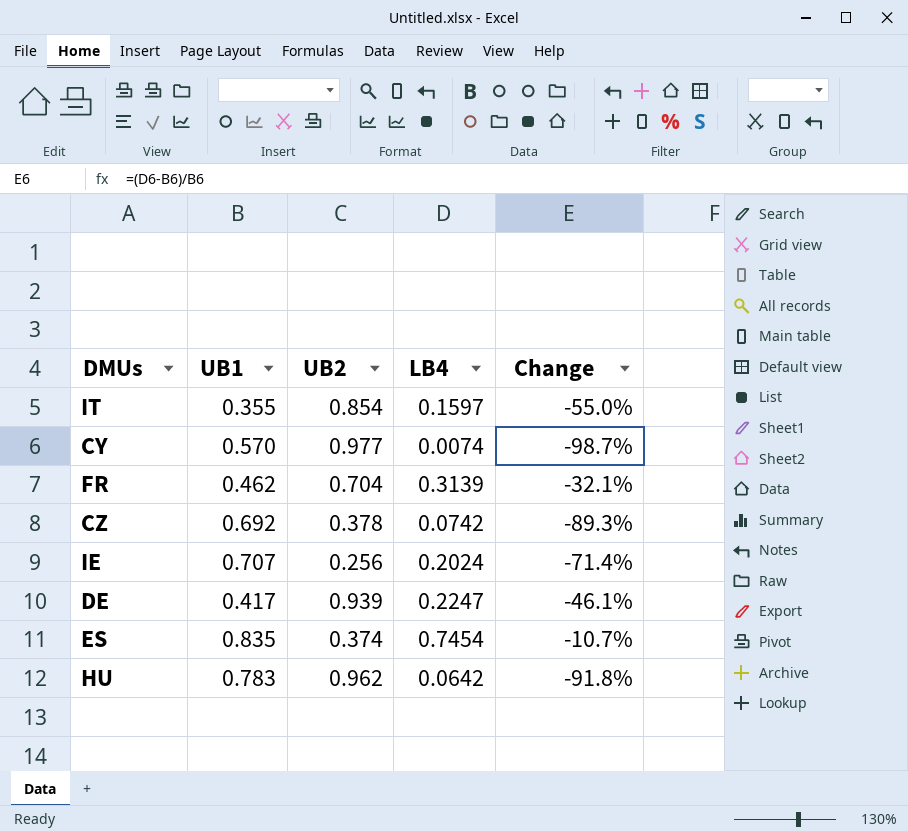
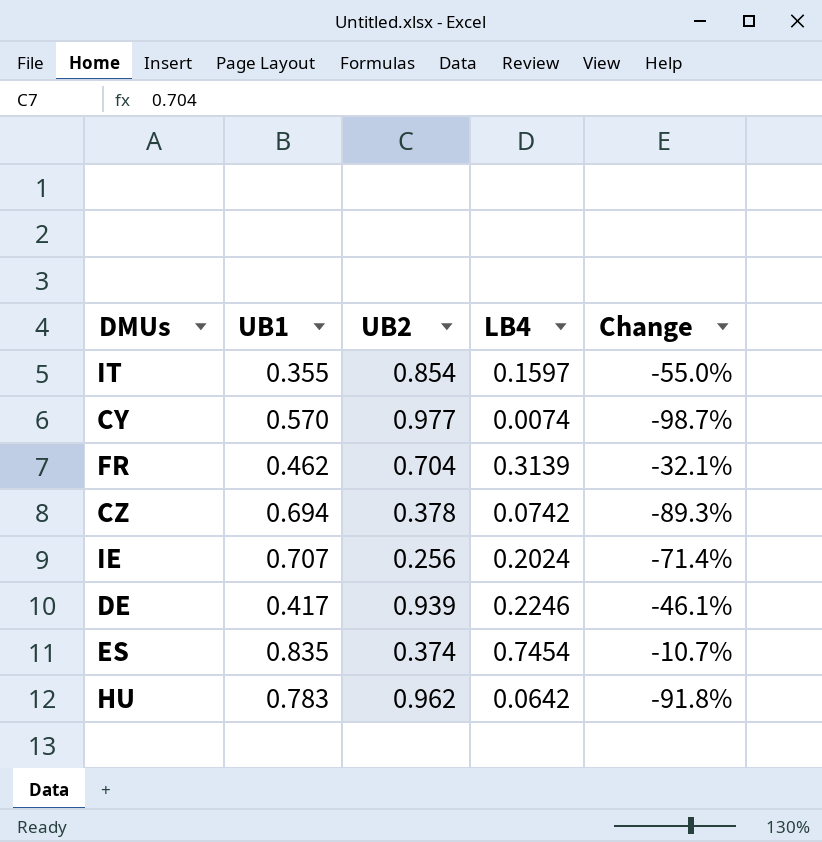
CZ | UB1: 0.692 -> 0.694
DE | LB4: 0.2247 -> 0.2246

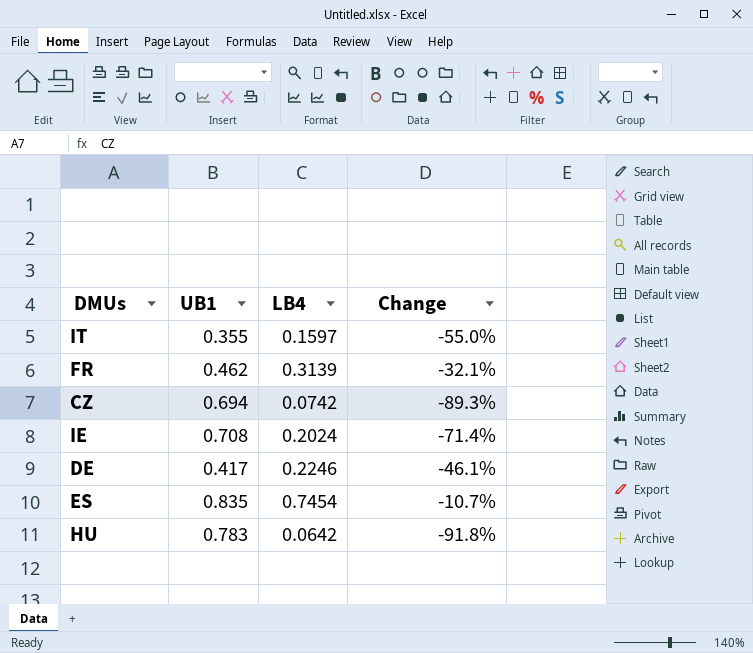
column UB2 | position: 3 -> none
row CY: 0.570 | 0.977 | 0.0074 | -98.7% -> none
IE | UB1: 0.707 -> 0.708

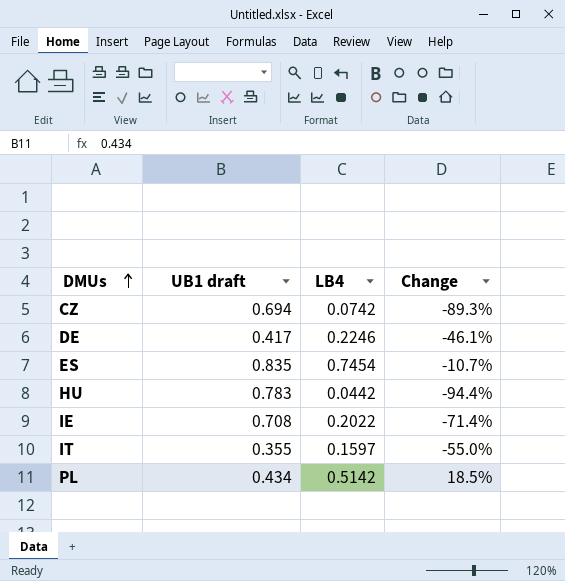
row order: none -> DMUs ascending
column name: UB1 -> UB1 draft
row FR: 0.462 | 0.3139 | -32.1% -> none
HU | LB4: 0.0642 -> 0.0442
HU | Change: -91.8% -> -94.4%
IE | LB4: 0.2024 -> 0.2022
row PL: none -> 0.434 | 0.5142 | 18.5%

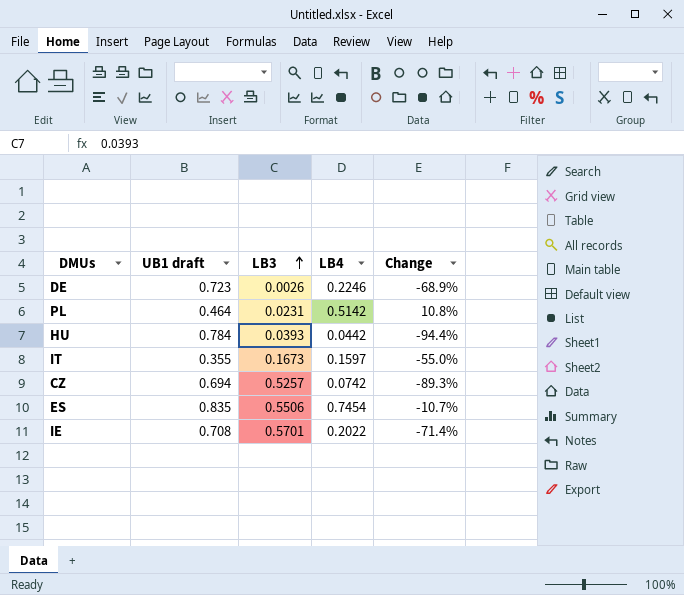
row order: DMUs ascending -> LB3 ascending
column LB3 | position: none -> 3
DE | UB1 draft: 0.417 -> 0.723
DE | Change: -46.1% -> -68.9%
PL | UB1 draft: 0.434 -> 0.464
PL | Change: 18.5% -> 10.8%
HU | UB1 draft: 0.783 -> 0.784

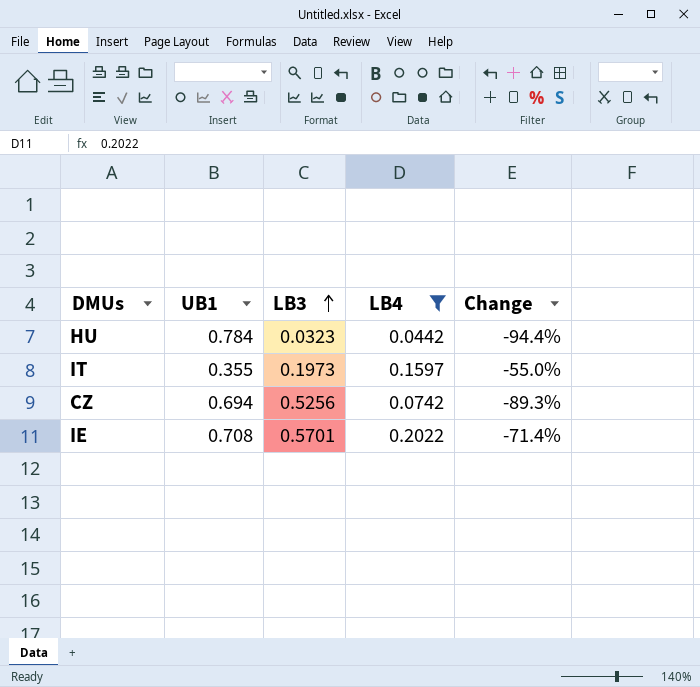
filter: none -> LB4 <= 0.2022
column name: UB1 draft -> UB1
HU | LB3: 0.0393 -> 0.0323
IT | LB3: 0.1673 -> 0.1973
CZ | LB3: 0.5257 -> 0.5256

